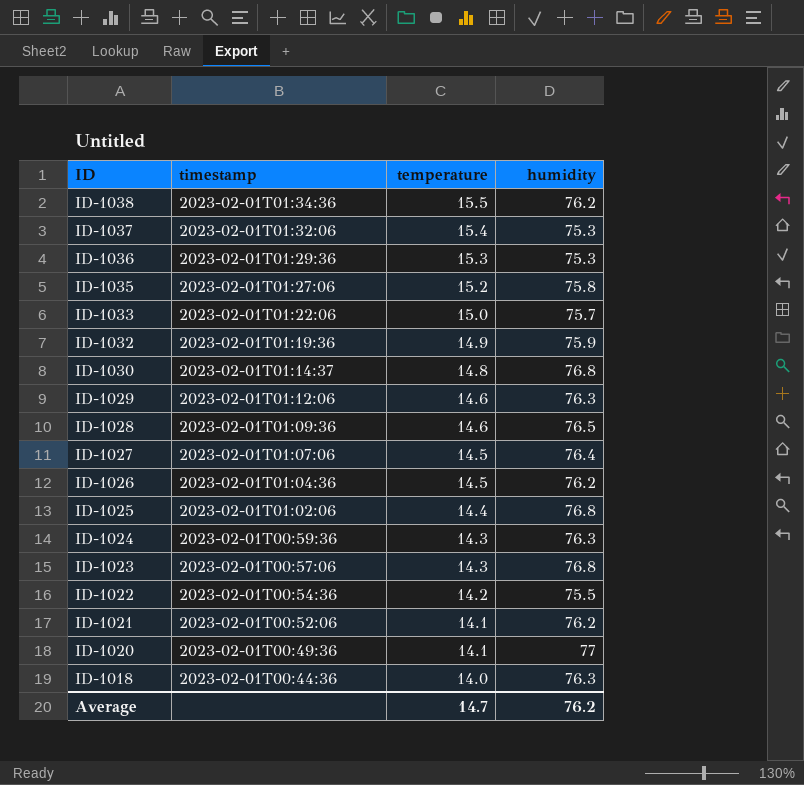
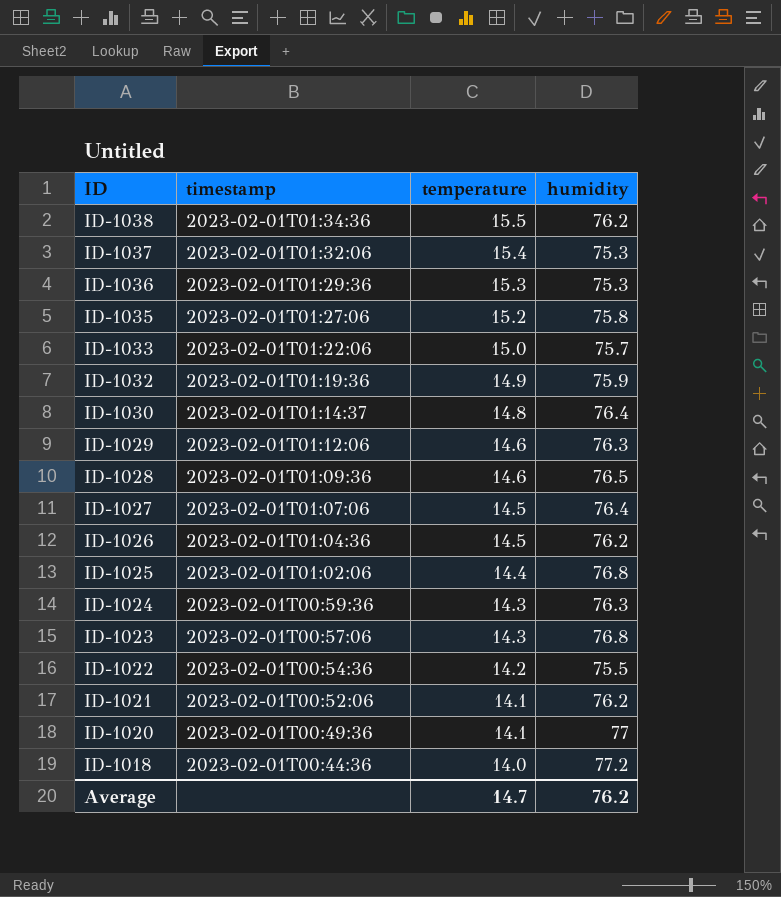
ID-1030 | humidity: 76.8 -> 76.4
ID-1018 | humidity: 76.3 -> 77.2

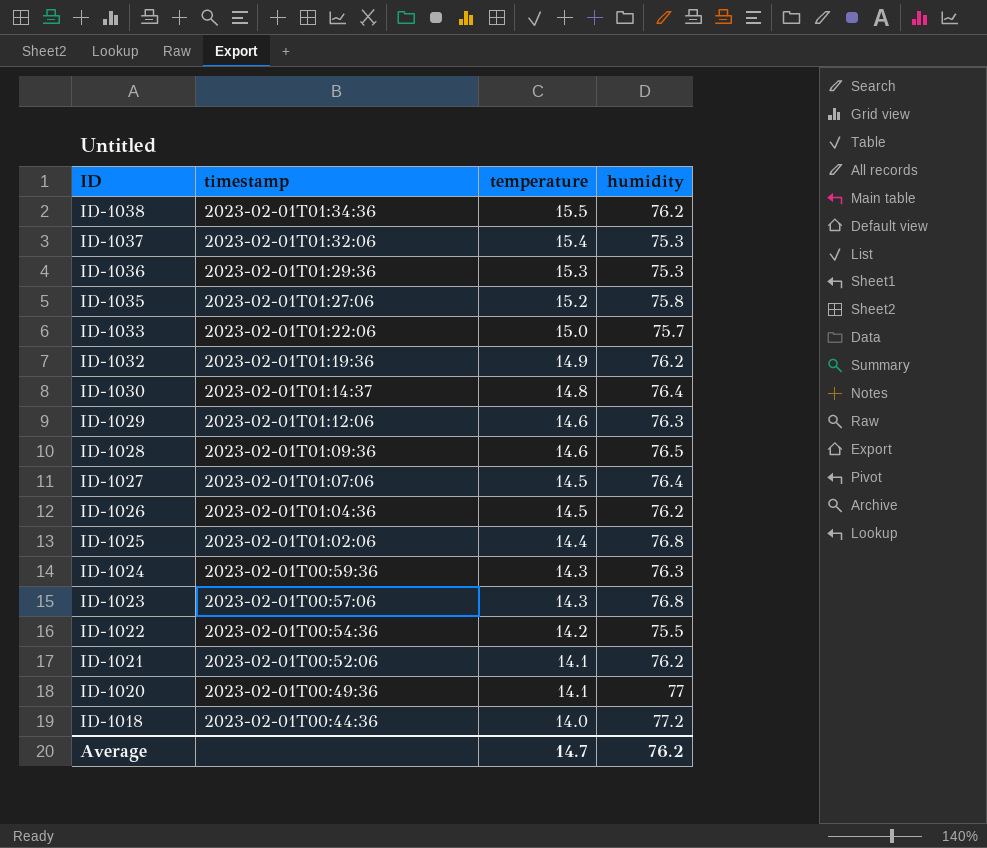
ID-1032 | humidity: 75.9 -> 76.2

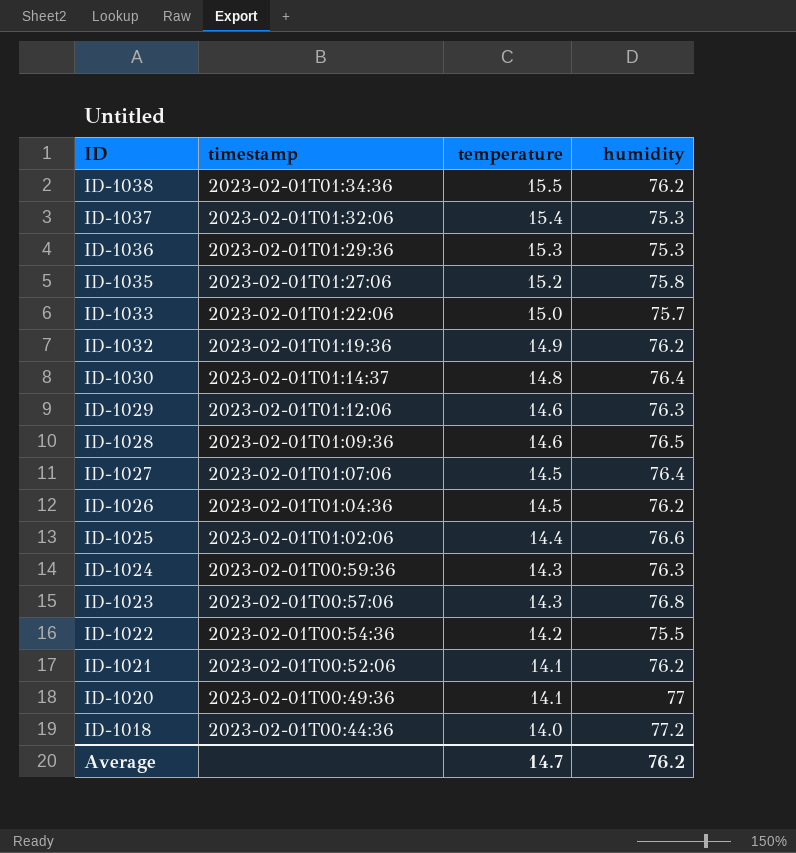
ID-1025 | humidity: 76.8 -> 76.6

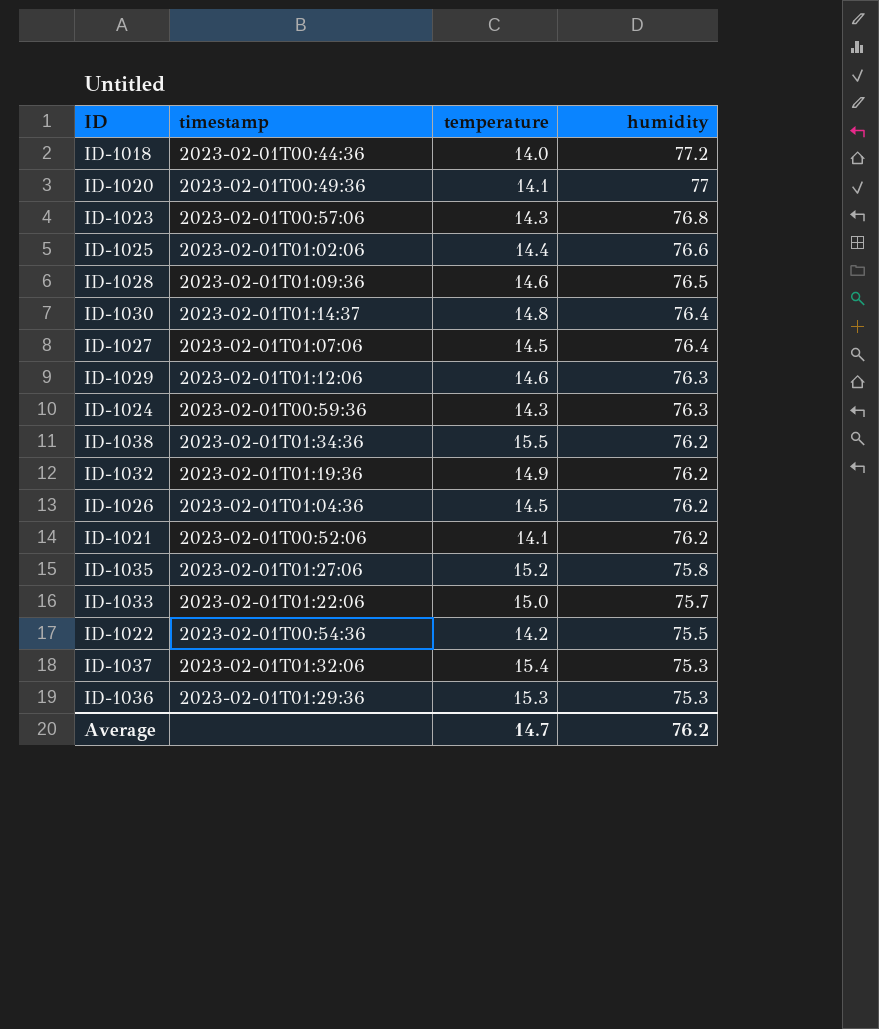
row order: ID descending -> humidity descending

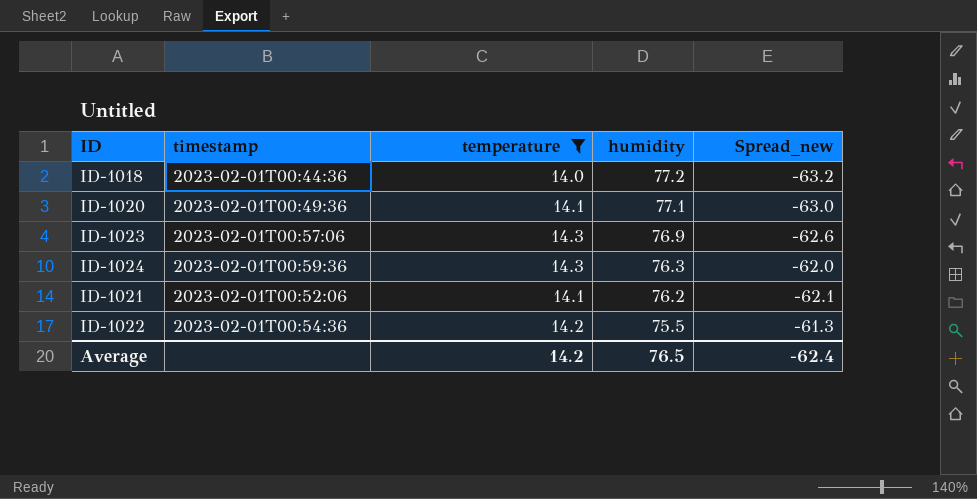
filter: none -> temperature <= 14.3
column Spread_new | formula: none -> [temperature] - [humidity]
ID-1020 | humidity: 77 -> 77.1
ID-1023 | humidity: 76.8 -> 76.9
Average | temperature: 14.7 -> 14.2
Average | humidity: 76.2 -> 76.5

